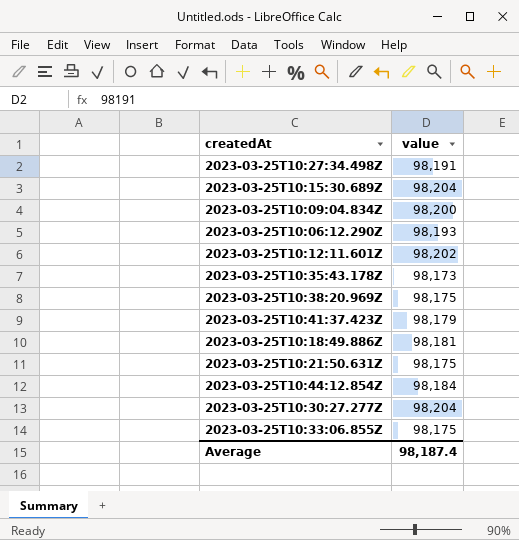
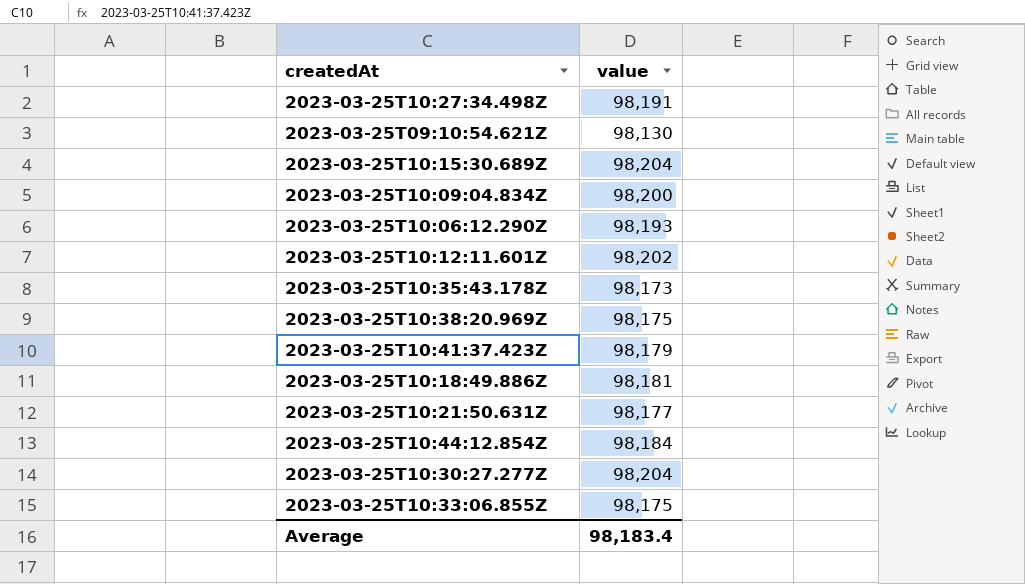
row 2023-03-25T09:10:54.621Z: none -> 98,130
2023-03-25T10:21:50.631Z | value: 98,175 -> 98,177
Average | value: 98,187.4 -> 98,183.4

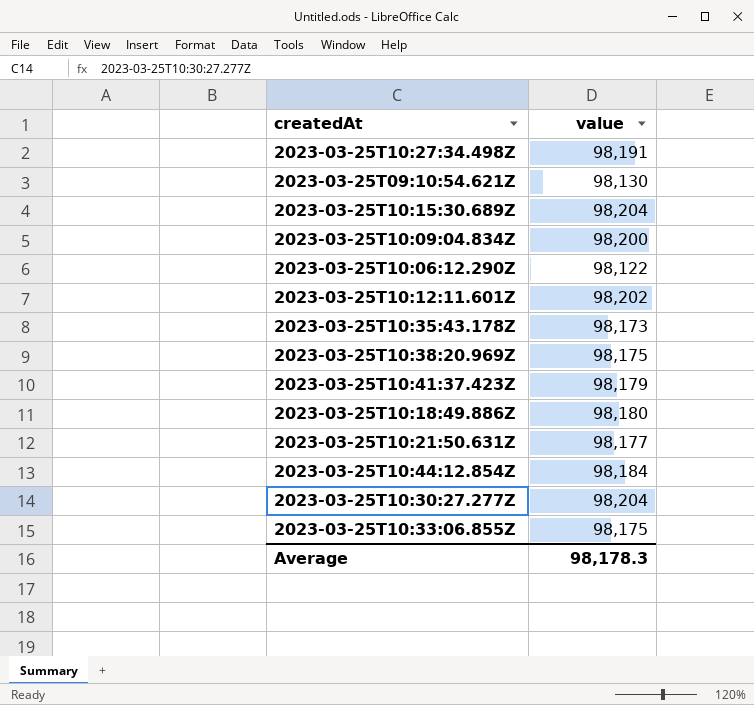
2023-03-25T10:06:12.290Z | value: 98,193 -> 98,122
2023-03-25T10:18:49.886Z | value: 98,181 -> 98,180
Average | value: 98,183.4 -> 98,178.3

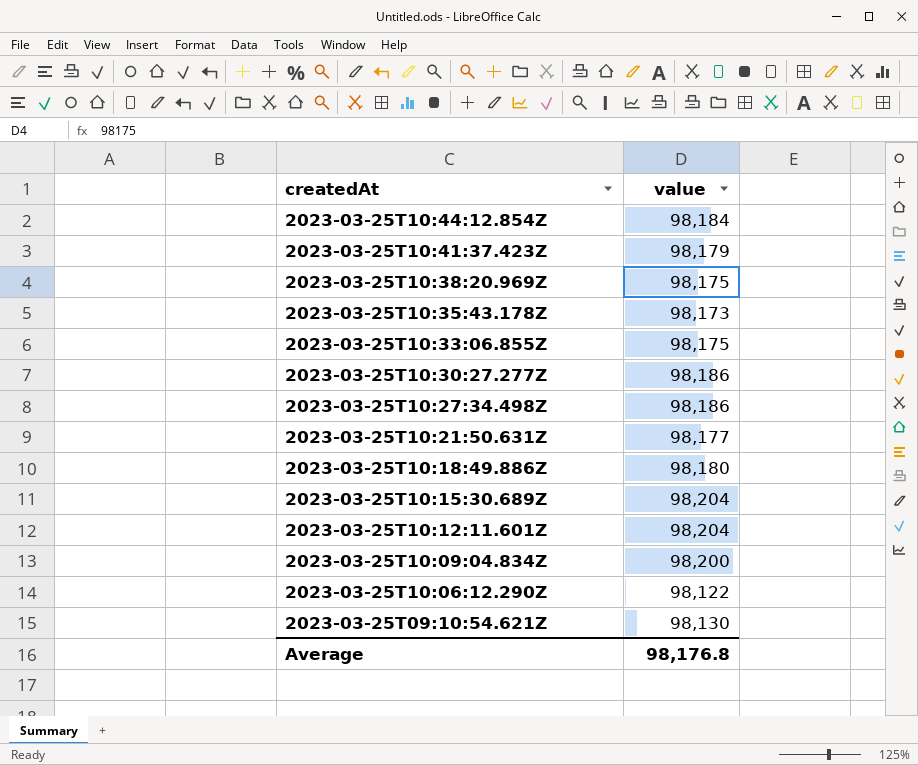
row order: none -> createdAt descending
2023-03-25T10:30:27.277Z | value: 98,204 -> 98,186
2023-03-25T10:27:34.498Z | value: 98,191 -> 98,186
2023-03-25T10:12:11.601Z | value: 98,202 -> 98,204
Average | value: 98,178.3 -> 98,176.8

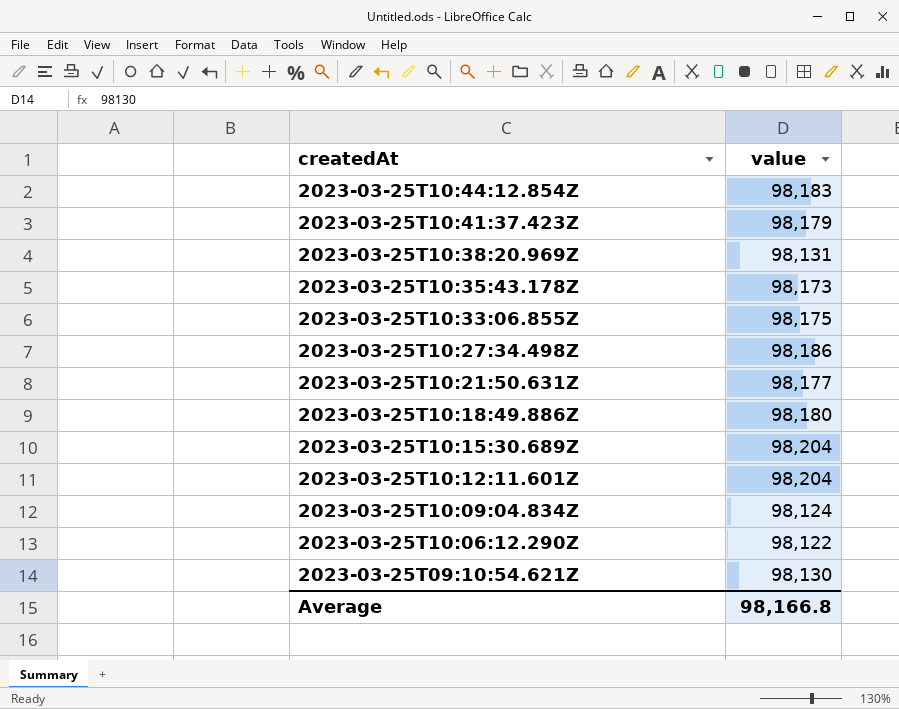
row 2023-03-25T10:30:27.277Z: 98,186 -> none
2023-03-25T10:44:12.854Z | value: 98,184 -> 98,183
2023-03-25T10:38:20.969Z | value: 98,175 -> 98,131
2023-03-25T10:09:04.834Z | value: 98,200 -> 98,124
Average | value: 98,176.8 -> 98,166.8

